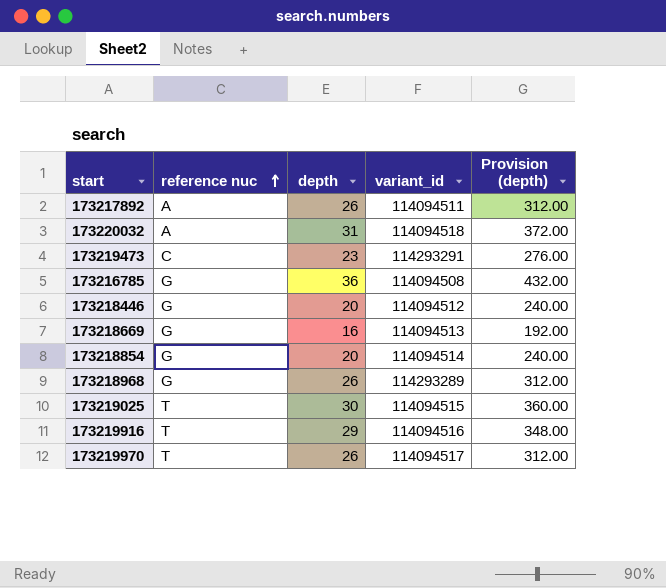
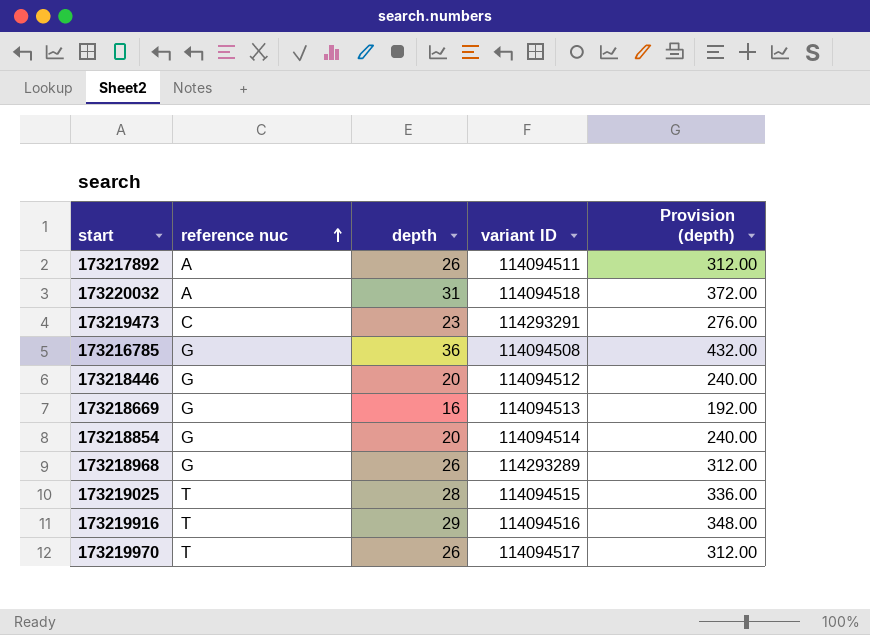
column name: variant_id -> variant ID
173219025 | depth: 30 -> 28
173219025 | Provision (depth): 360.00 -> 336.00

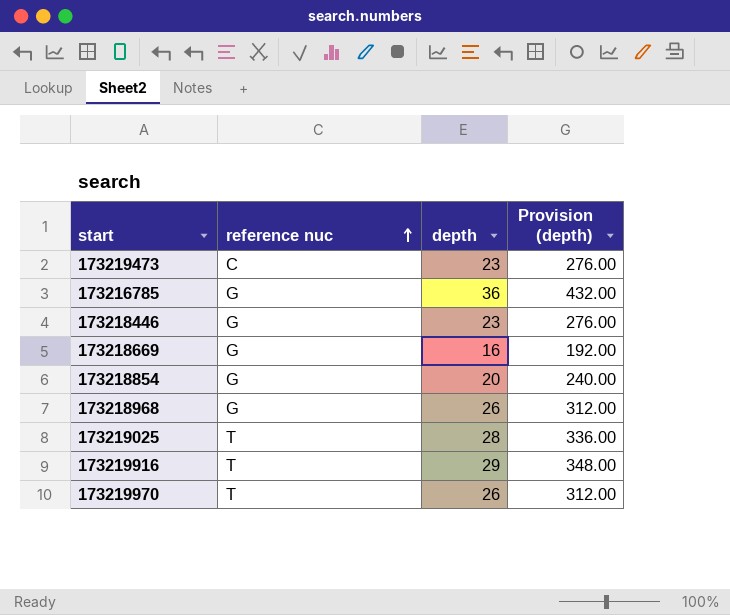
column variant ID | position: 4 -> none
row 173217892: A | 26 | 114094511 | 312.00 -> none
row 173220032: A | 31 | 114094518 | 372.00 -> none
173218446 | depth: 20 -> 23
173218446 | Provision (depth): 240.00 -> 276.00

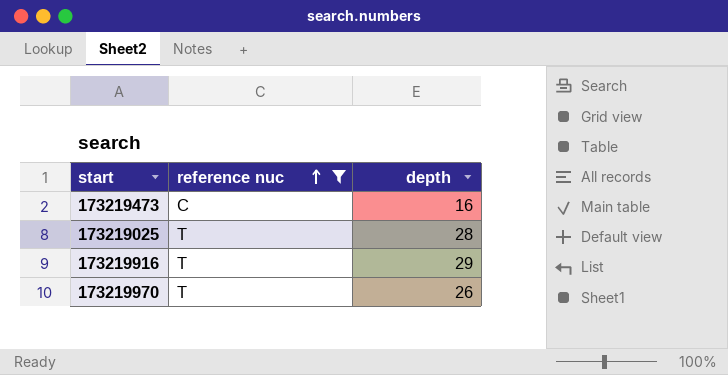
filter: none -> reference nuc != G
column Provision (depth) | formula: [depth] * 12 -> none
173219473 | depth: 23 -> 16

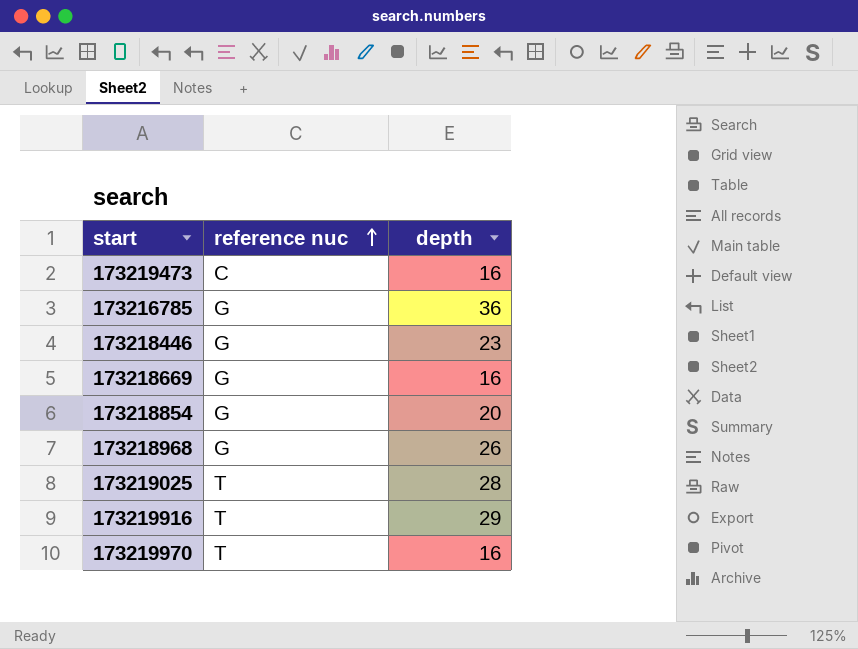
filter: reference nuc != G -> none
173219970 | depth: 26 -> 16

